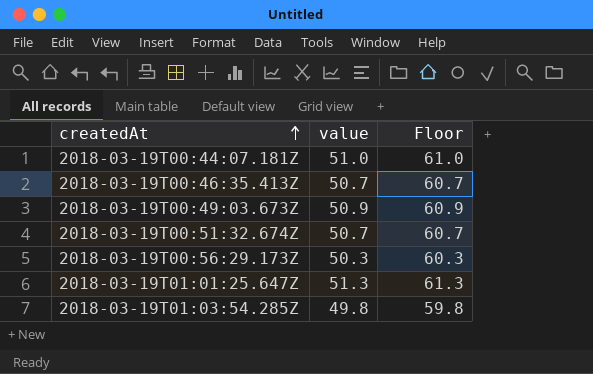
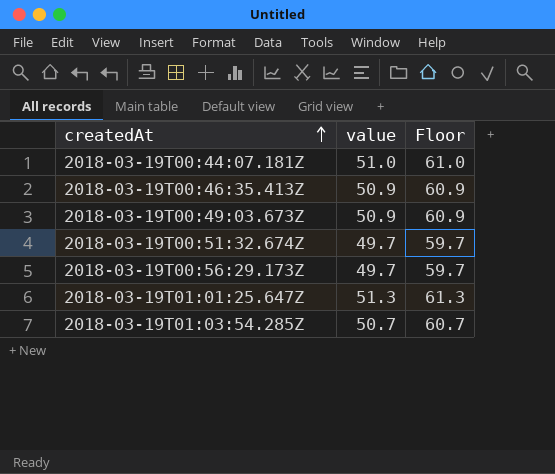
2018-03-19T00:46:35.413Z | value: 50.7 -> 50.9
2018-03-19T00:46:35.413Z | Floor: 60.7 -> 60.9
2018-03-19T00:51:32.674Z | value: 50.7 -> 49.7
2018-03-19T00:51:32.674Z | Floor: 60.7 -> 59.7
2018-03-19T00:56:29.173Z | value: 50.3 -> 49.7
2018-03-19T00:56:29.173Z | Floor: 60.3 -> 59.7
2018-03-19T01:03:54.285Z | value: 49.8 -> 50.7
2018-03-19T01:03:54.285Z | Floor: 59.8 -> 60.7

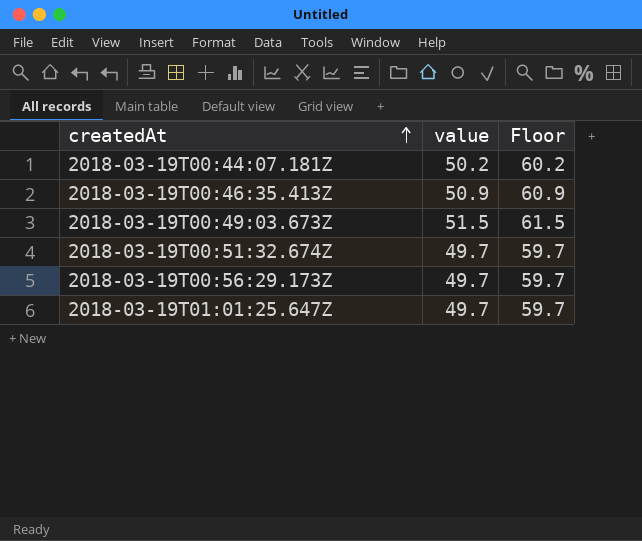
row 2018-03-19T01:03:54.285Z: 50.7 | 60.7 -> none
2018-03-19T00:44:07.181Z | value: 51.0 -> 50.2
2018-03-19T00:44:07.181Z | Floor: 61.0 -> 60.2
2018-03-19T00:49:03.673Z | value: 50.9 -> 51.5
2018-03-19T00:49:03.673Z | Floor: 60.9 -> 61.5
2018-03-19T01:01:25.647Z | value: 51.3 -> 49.7
2018-03-19T01:01:25.647Z | Floor: 61.3 -> 59.7

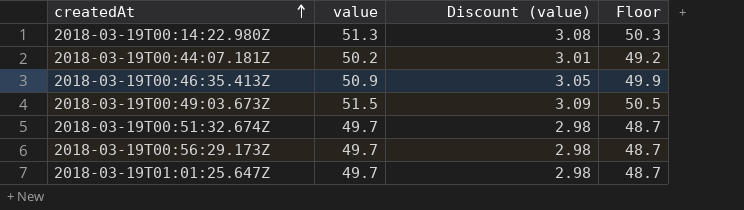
column Discount (value) | formula: none -> [value] * 0.06
column Floor | formula: [value] + 10 -> [value] - 1
row 2018-03-19T00:14:22.980Z: none -> 51.3 | 3.08 | 50.3

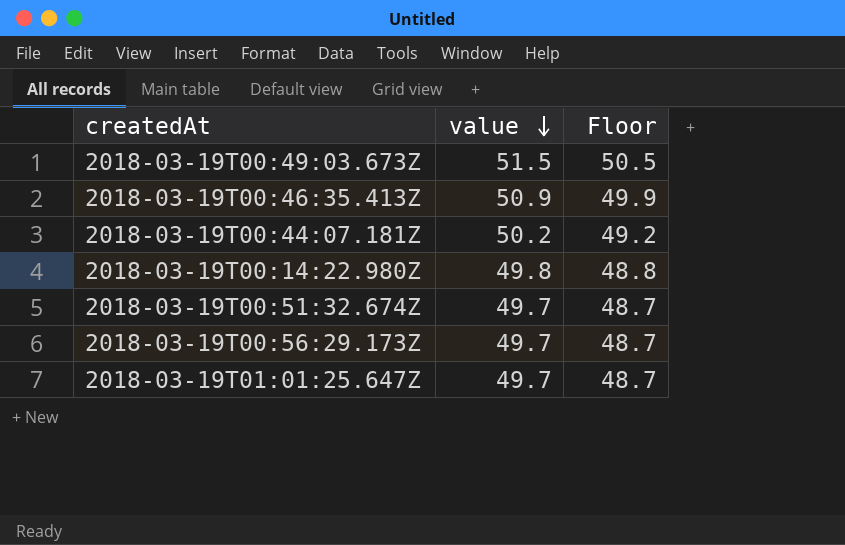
row order: createdAt ascending -> value descending
column Discount (value) | formula: [value] * 0.06 -> none
2018-03-19T00:14:22.980Z | value: 51.3 -> 49.8
2018-03-19T00:14:22.980Z | Floor: 50.3 -> 48.8

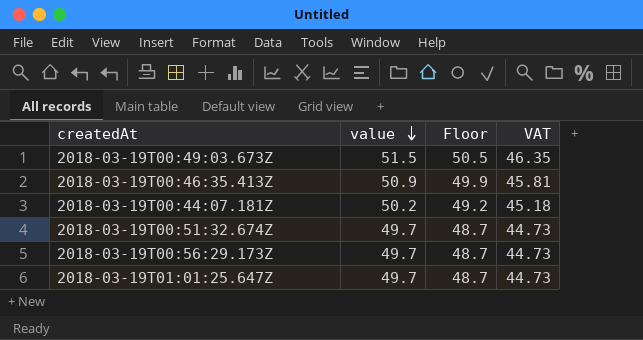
column VAT | formula: none -> [value] * 0.9
row 2018-03-19T00:14:22.980Z: 49.8 | 48.8 -> none

